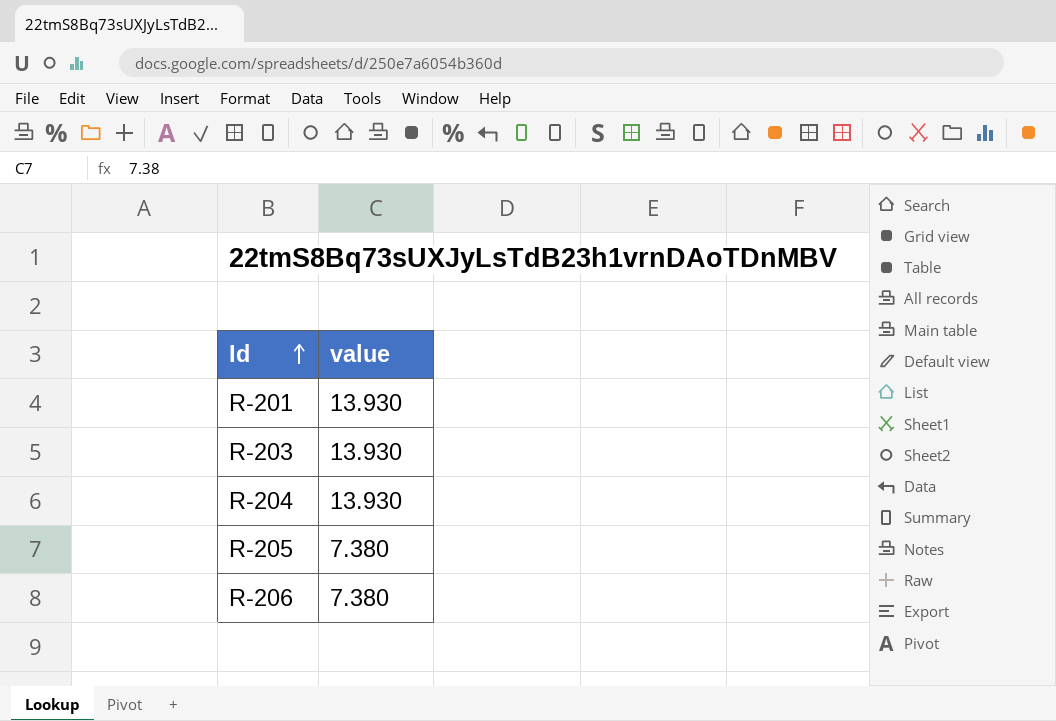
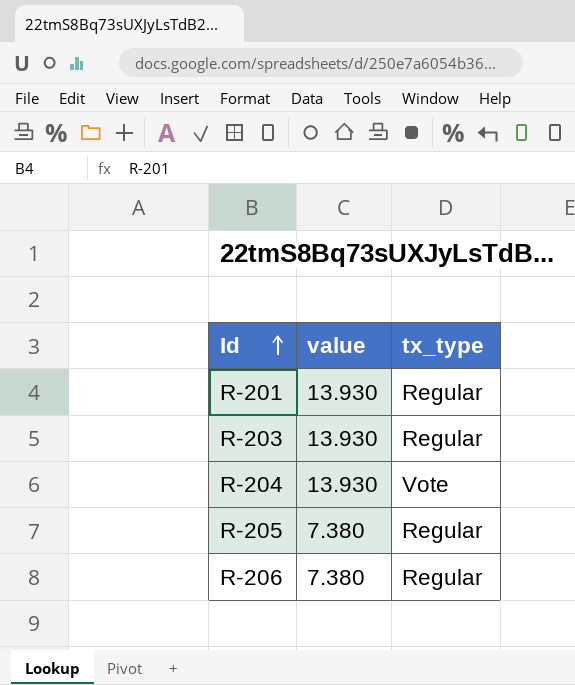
column tx_type | position: none -> 3

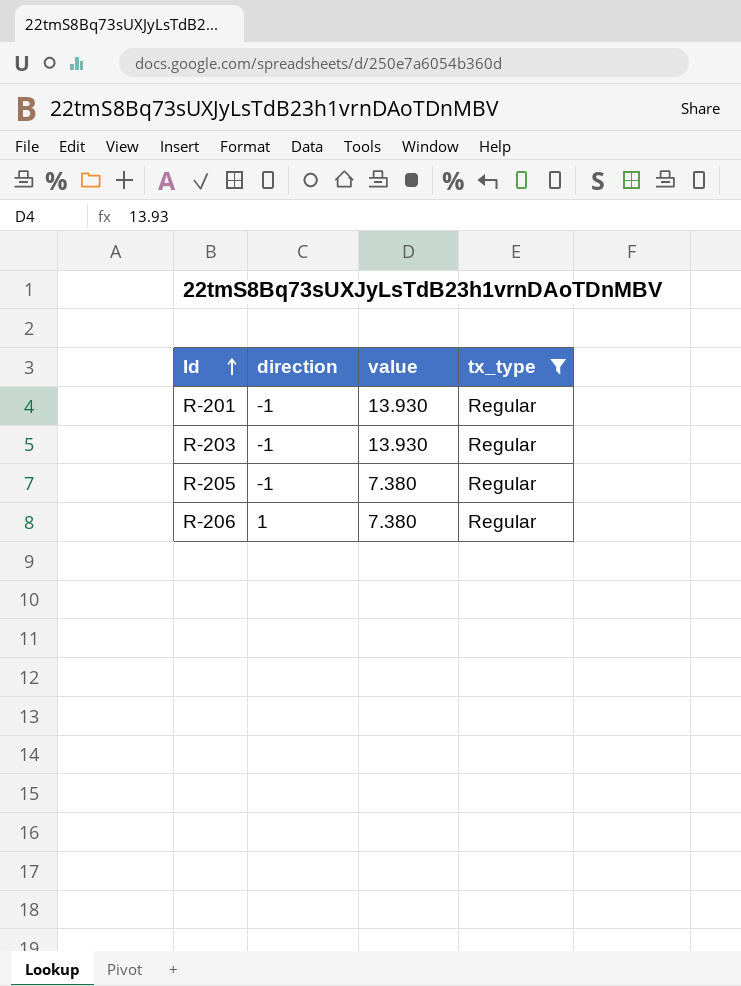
filter: none -> tx_type = Regular
column direction | position: none -> 2

